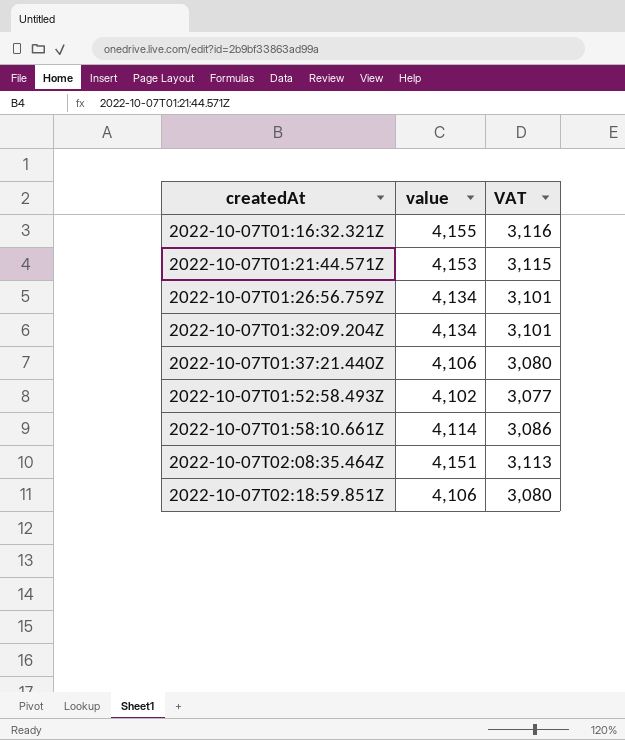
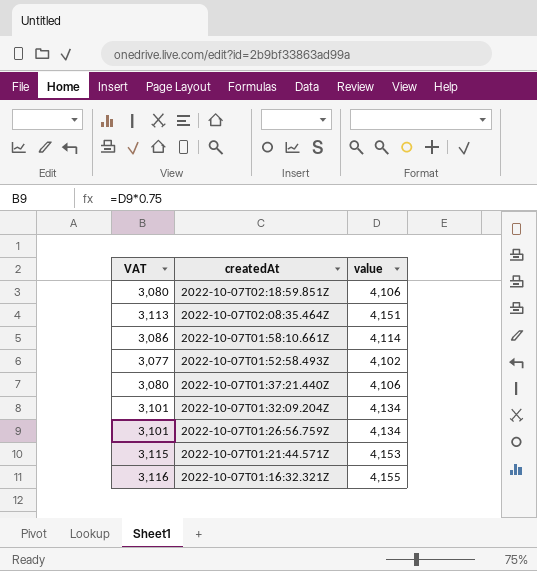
row order: createdAt ascending -> createdAt descending
column VAT | position: 3 -> 1

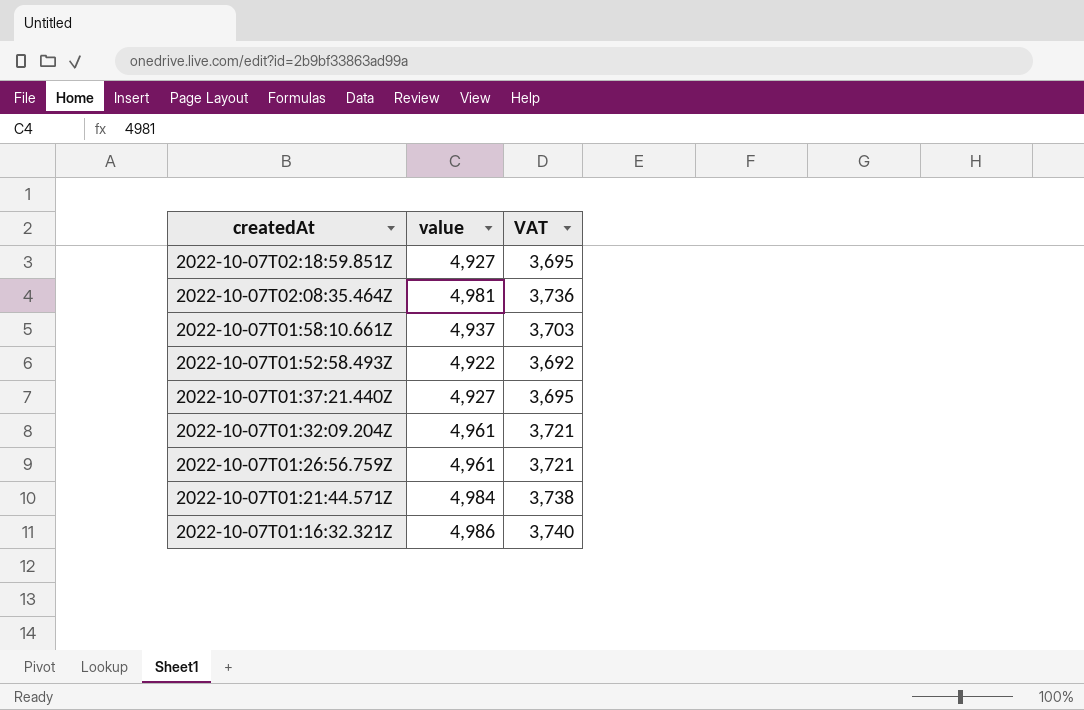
column VAT | position: 1 -> 3
2022-10-07T02:18:59.851Z | value: 4,106 -> 4,927
2022-10-07T02:18:59.851Z | VAT: 3,080 -> 3,695
2022-10-07T02:08:35.464Z | value: 4,151 -> 4,981
2022-10-07T02:08:35.464Z | VAT: 3,113 -> 3,736
2022-10-07T01:58:10.661Z | value: 4,114 -> 4,937
2022-10-07T01:58:10.661Z | VAT: 3,086 -> 3,703
2022-10-07T01:52:58.493Z | value: 4,102 -> 4,922
2022-10-07T01:52:58.493Z | VAT: 3,077 -> 3,692
2022-10-07T01:37:21.440Z | value: 4,106 -> 4,927
2022-10-07T01:37:21.440Z | VAT: 3,080 -> 3,695
2022-10-07T01:32:09.204Z | value: 4,134 -> 4,961
2022-10-07T01:32:09.204Z | VAT: 3,101 -> 3,721
2022-10-07T01:26:56.759Z | value: 4,134 -> 4,961
2022-10-07T01:26:56.759Z | VAT: 3,101 -> 3,721
2022-10-07T01:21:44.571Z | value: 4,153 -> 4,984
2022-10-07T01:21:44.571Z | VAT: 3,115 -> 3,738
2022-10-07T01:16:32.321Z | value: 4,155 -> 4,986
2022-10-07T01:16:32.321Z | VAT: 3,116 -> 3,740

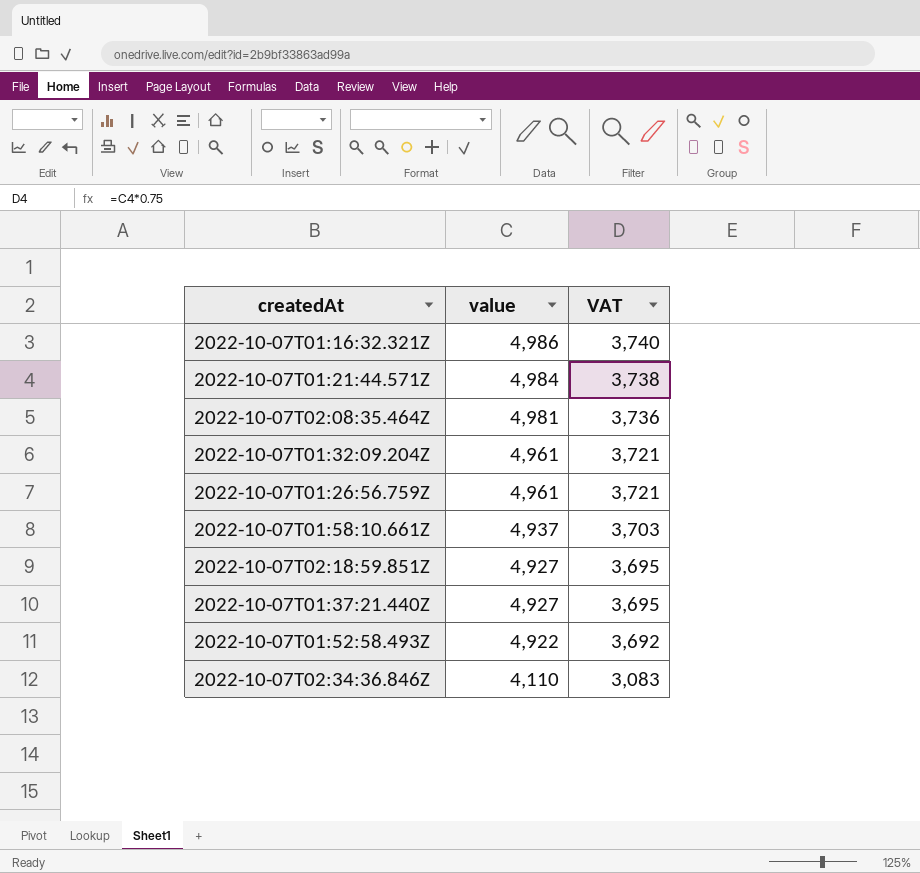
row order: createdAt descending -> value descending
row 2022-10-07T02:34:36.846Z: none -> 4,110 | 3,083

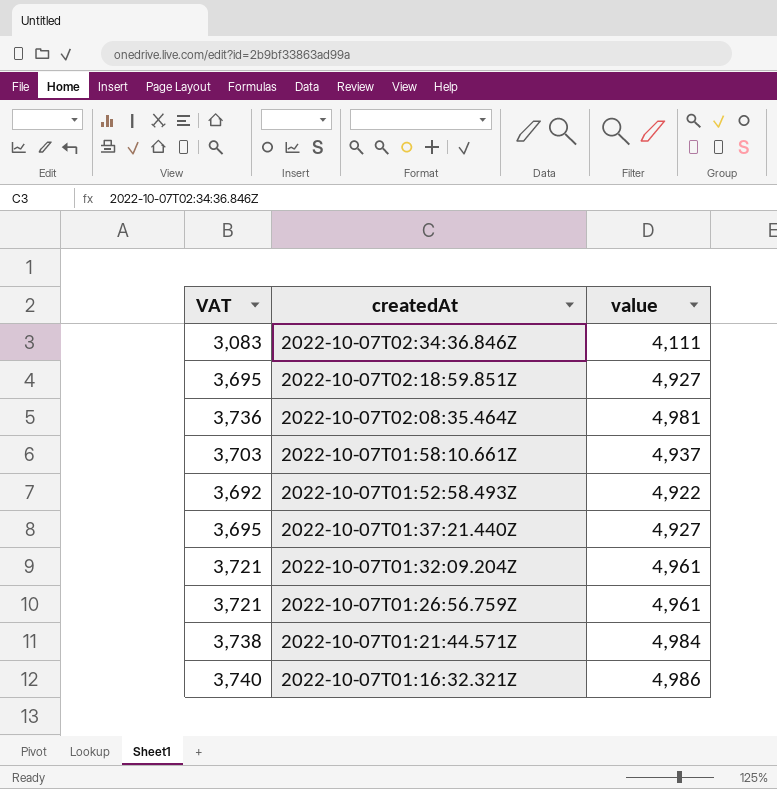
row order: value descending -> createdAt descending
column VAT | position: 3 -> 1
2022-10-07T02:34:36.846Z | value: 4,110 -> 4,111

